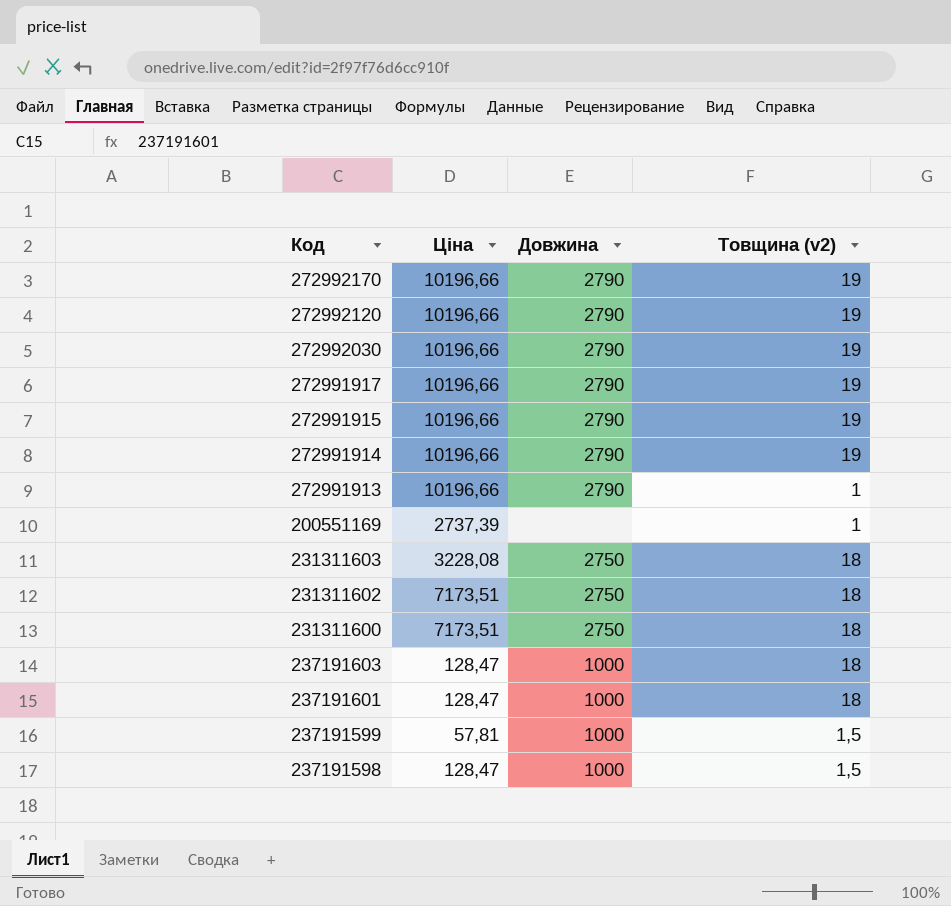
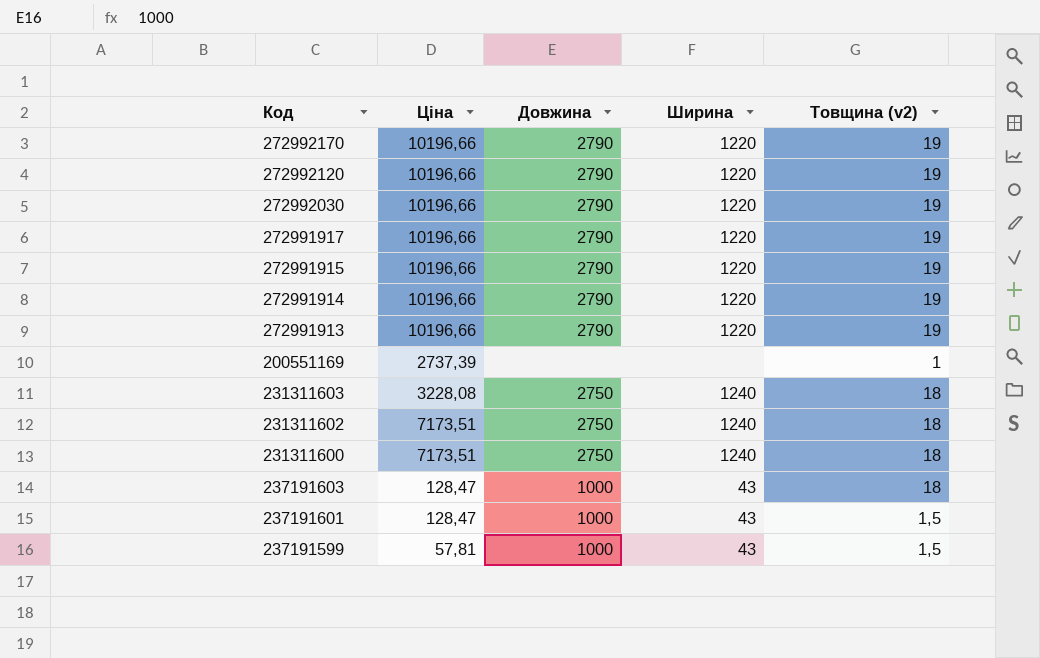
column Ширина | position: none -> 4
row 237191598: 128,47 | 1000 | 1,5 -> none
272991913 | Товщина (v2): 1 -> 19
237191601 | Товщина (v2): 18 -> 1,5

